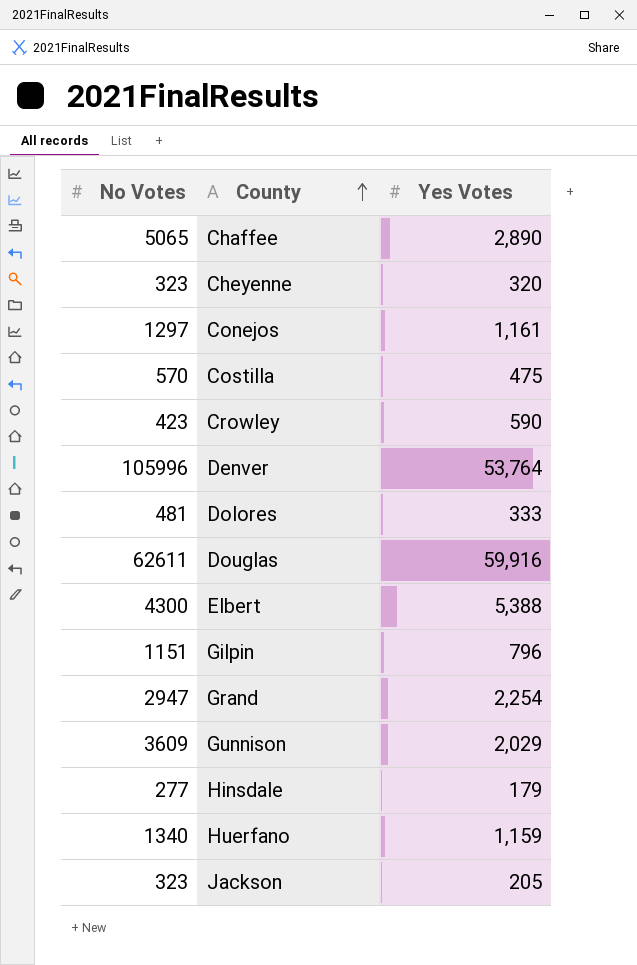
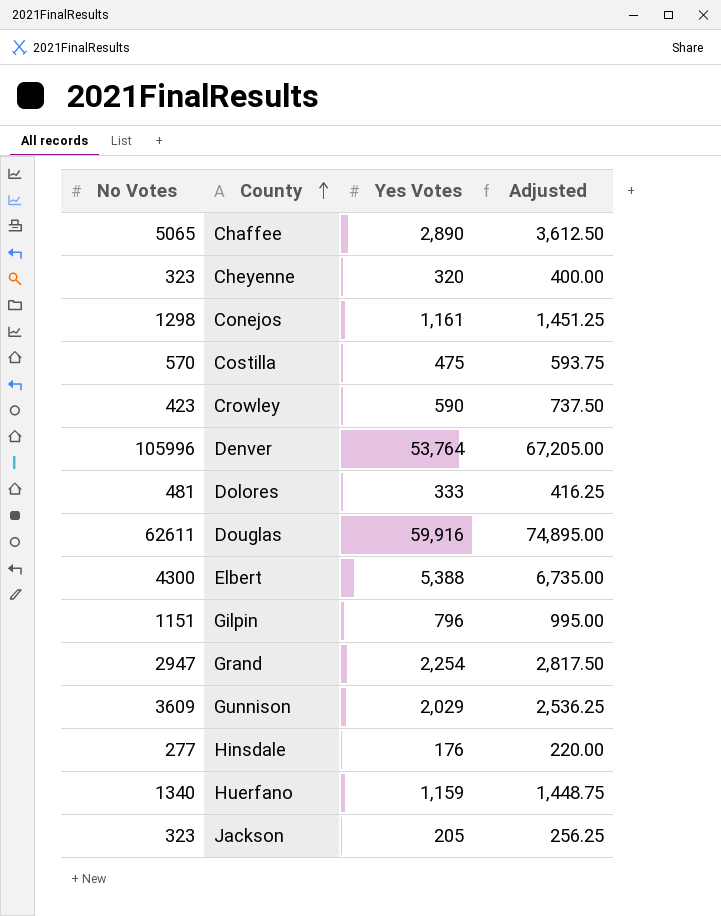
column Adjusted | formula: none -> [Yes Votes] * 1.25
Conejos | No Votes: 1297 -> 1298
Hinsdale | Yes Votes: 179 -> 176

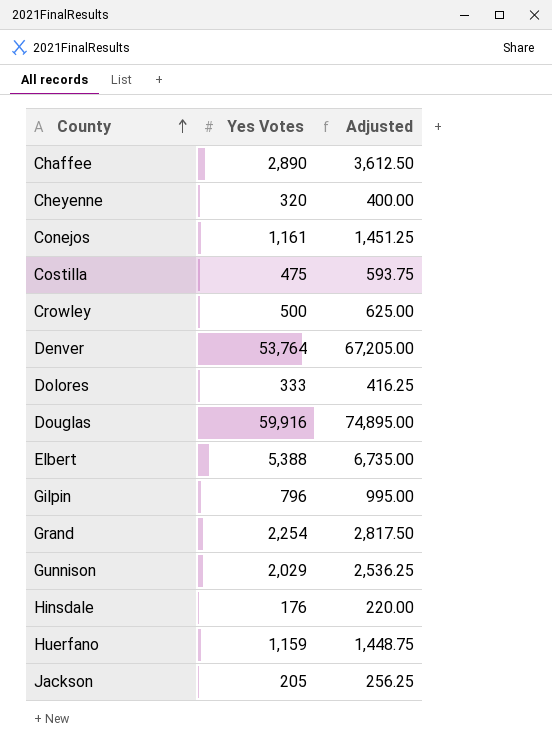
column No Votes | position: 1 -> none
Crowley | Yes Votes: 590 -> 500
Crowley | Adjusted: 737.50 -> 625.00

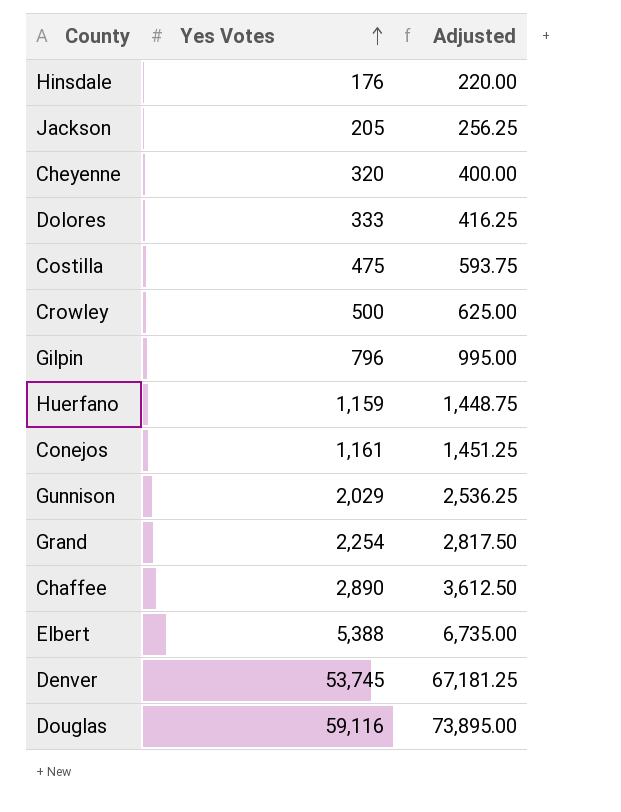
row order: County ascending -> Yes Votes ascending
Denver | Yes Votes: 53,764 -> 53,745
Denver | Adjusted: 67,205.00 -> 67,181.25
Douglas | Yes Votes: 59,916 -> 59,116
Douglas | Adjusted: 74,895.00 -> 73,895.00

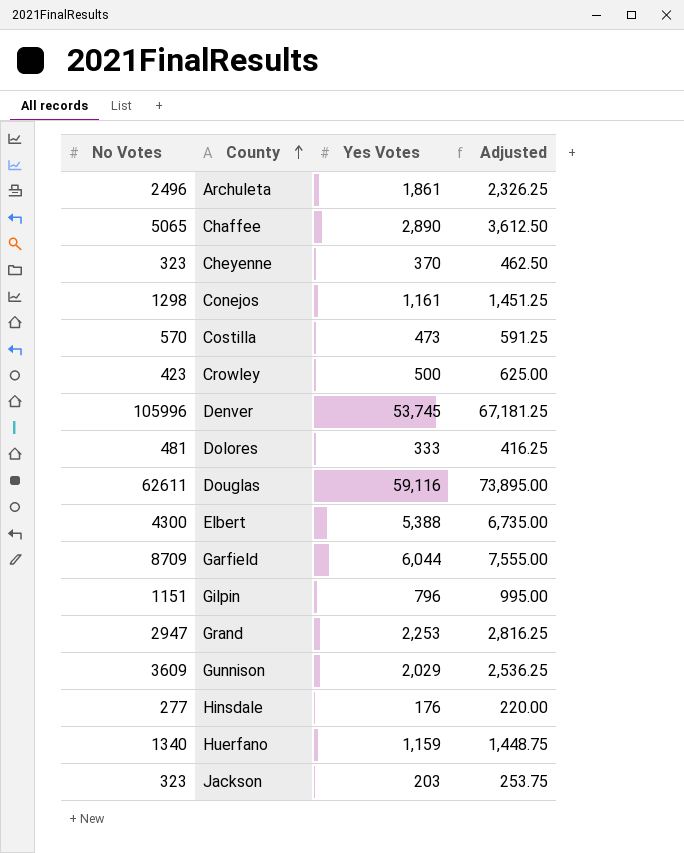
row order: Yes Votes ascending -> County ascending
column No Votes | position: none -> 1
row Archuleta: none -> 2496 | 1,861 | 2,326.25
Cheyenne | Yes Votes: 320 -> 370
Cheyenne | Adjusted: 400.00 -> 462.50
Costilla | Yes Votes: 475 -> 473
Costilla | Adjusted: 593.75 -> 591.25
row Garfield: none -> 8709 | 6,044 | 7,555.00
Grand | Yes Votes: 2,254 -> 2,253
Grand | Adjusted: 2,817.50 -> 2,816.25
Jackson | Yes Votes: 205 -> 203
Jackson | Adjusted: 256.25 -> 253.75

